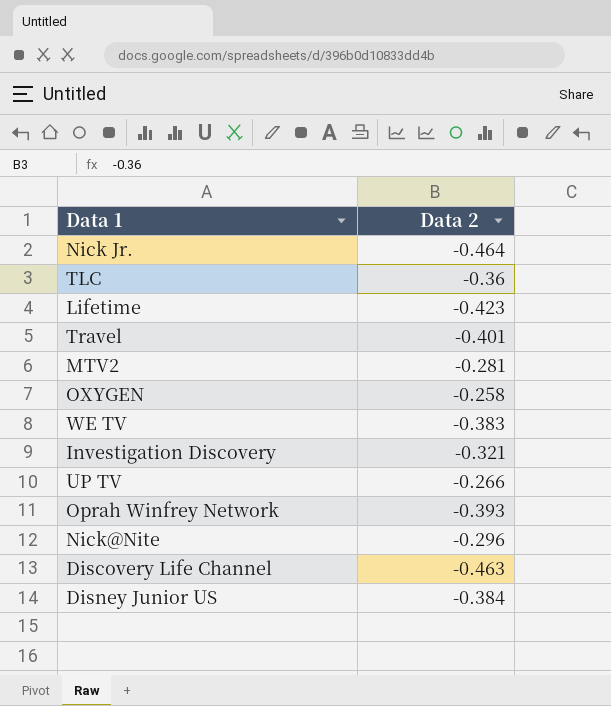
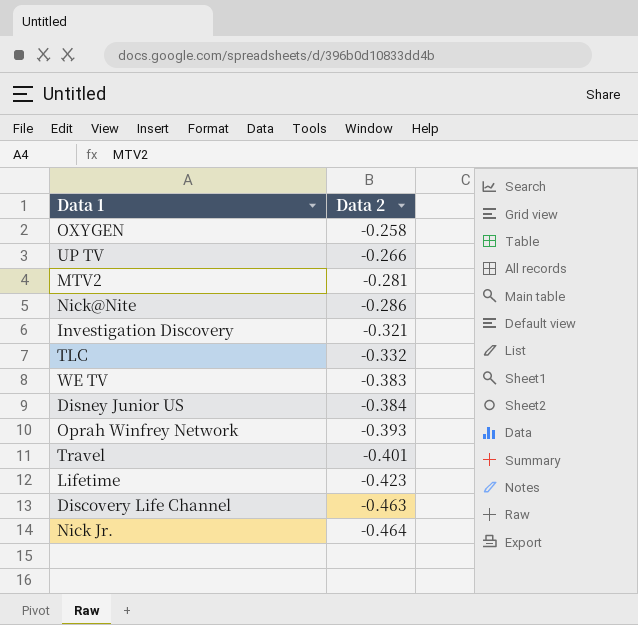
row order: none -> Data 2 descending
Nick@Nite | Data 2: -0.296 -> -0.286
TLC | Data 2: -0.36 -> -0.332

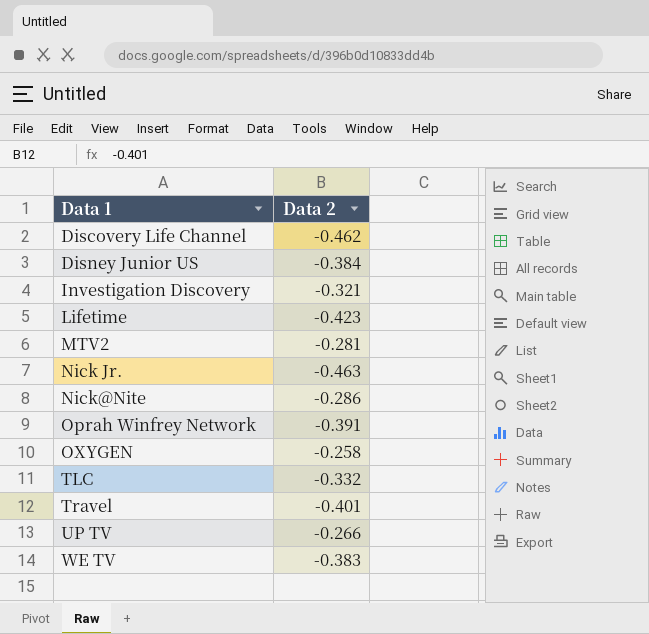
row order: Data 2 descending -> Data 1 ascending
Discovery Life Channel | Data 2: -0.463 -> -0.462
Nick Jr. | Data 2: -0.464 -> -0.463
Oprah Winfrey Network | Data 2: -0.393 -> -0.391

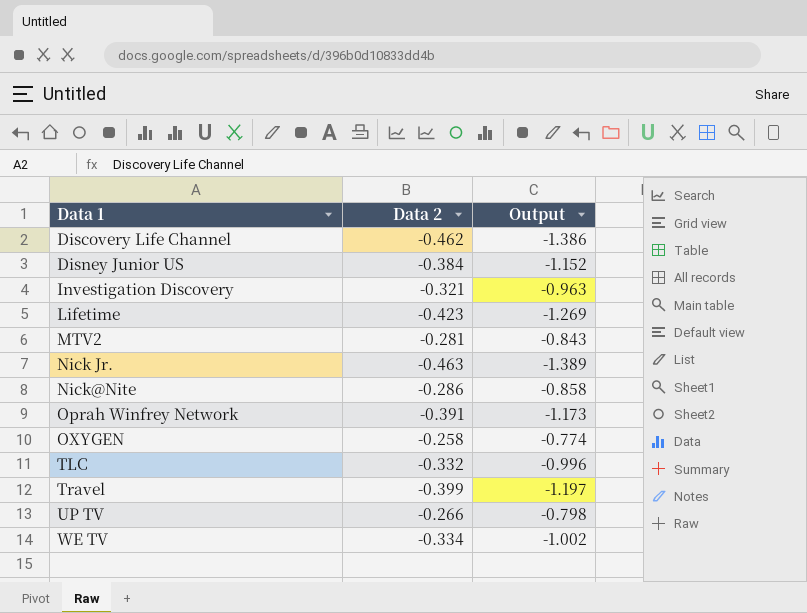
column Output | formula: none -> [Data 2] * 3
Travel | Data 2: -0.401 -> -0.399
WE TV | Data 2: -0.383 -> -0.334

